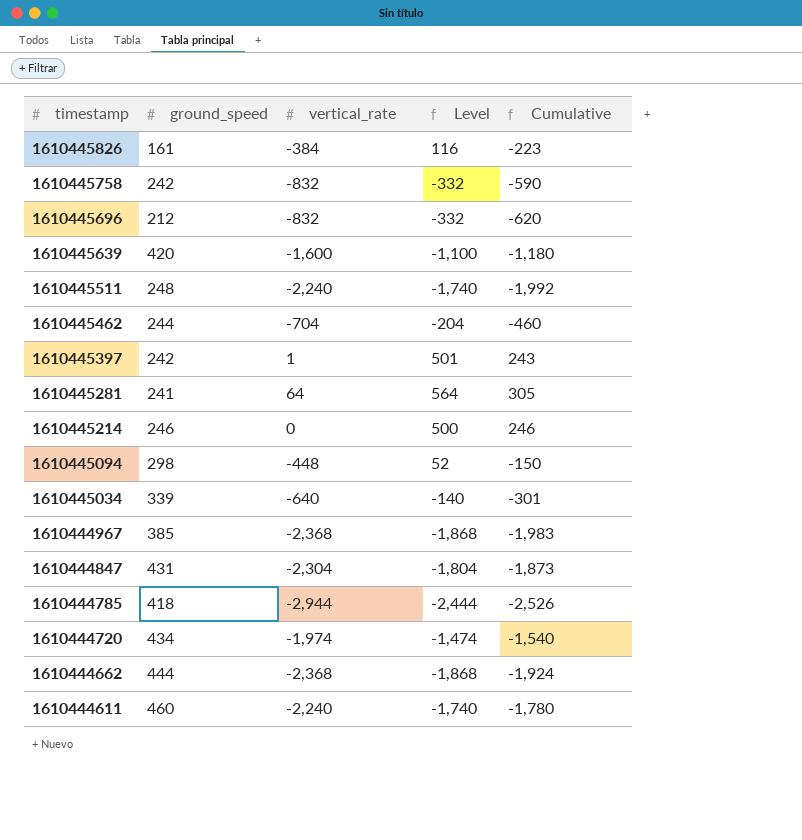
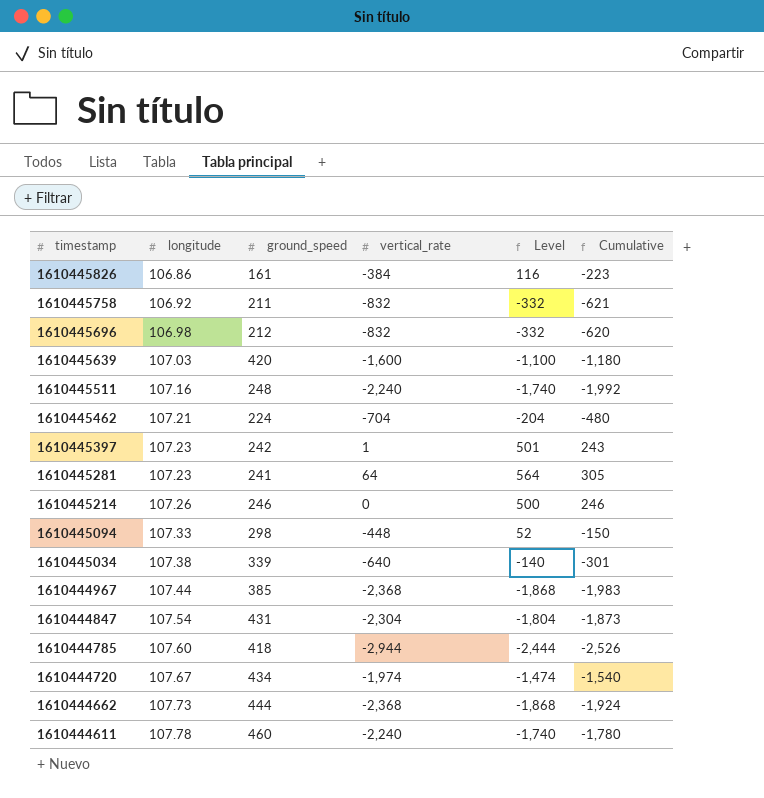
column longitude | position: none -> 2
1610445758 | ground_speed: 242 -> 211
1610445758 | Cumulative: -590 -> -621
1610445462 | ground_speed: 244 -> 224
1610445462 | Cumulative: -460 -> -480

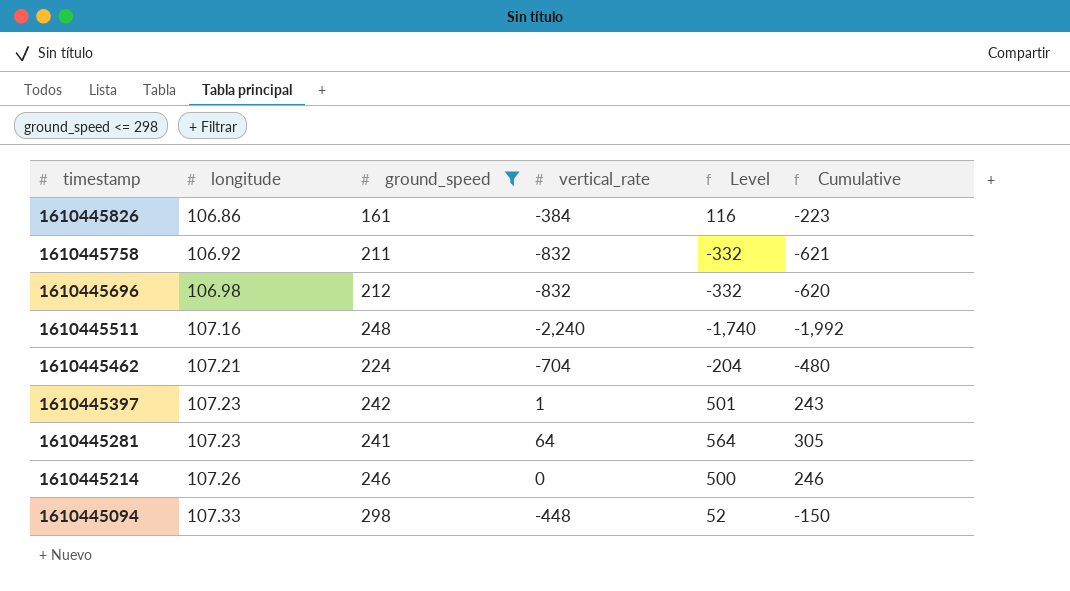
filter: none -> ground_speed <= 298

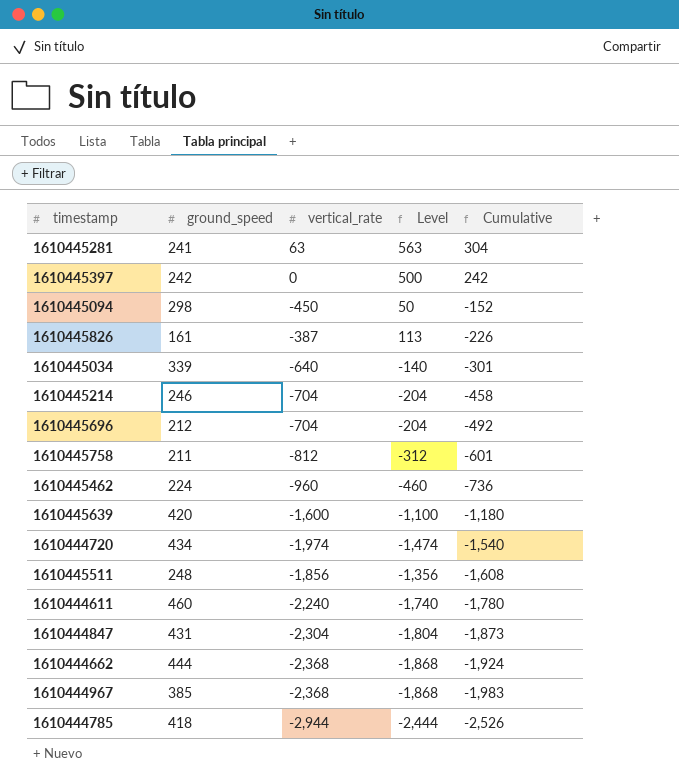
filter: ground_speed <= 298 -> none
row order: timestamp descending -> Cumulative descending
column longitude | position: 2 -> none
1610445281 | vertical_rate: 64 -> 63
1610445281 | Level: 564 -> 563
1610445281 | Cumulative: 305 -> 304
1610445397 | vertical_rate: 1 -> 0
1610445397 | Level: 501 -> 500
1610445397 | Cumulative: 243 -> 242
1610445094 | vertical_rate: -448 -> -450
1610445094 | Level: 52 -> 50
1610445094 | Cumulative: -150 -> -152
1610445826 | vertical_rate: -384 -> -387
1610445826 | Level: 116 -> 113
1610445826 | Cumulative: -223 -> -226
1610445214 | vertical_rate: 0 -> -704
1610445214 | Level: 500 -> -204
1610445214 | Cumulative: 246 -> -458
1610445696 | vertical_rate: -832 -> -704
1610445696 | Level: -332 -> -204
1610445696 | Cumulative: -620 -> -492
1610445758 | vertical_rate: -832 -> -812
1610445758 | Level: -332 -> -312
1610445758 | Cumulative: -621 -> -601
1610445462 | vertical_rate: -704 -> -960
1610445462 | Level: -204 -> -460
1610445462 | Cumulative: -480 -> -736
1610445511 | vertical_rate: -2,240 -> -1,856
1610445511 | Level: -1,740 -> -1,356
1610445511 | Cumulative: -1,992 -> -1,608

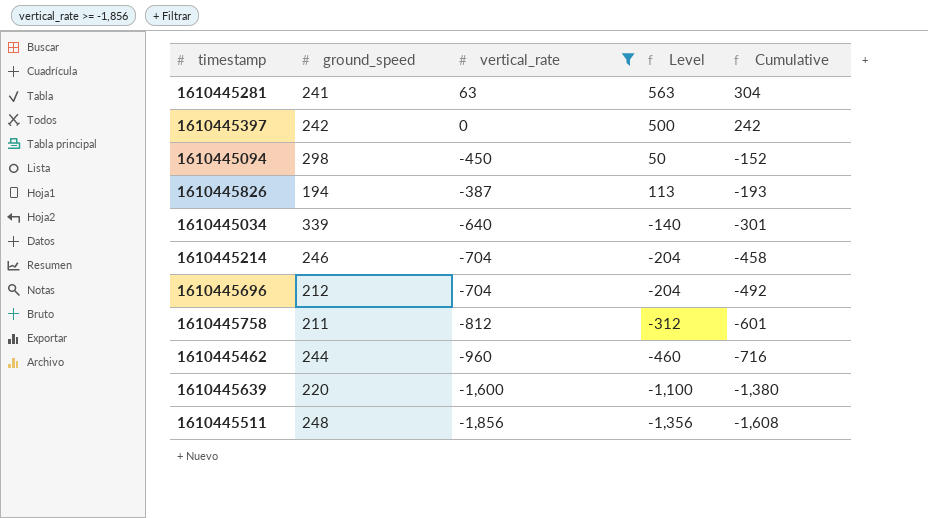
filter: none -> vertical_rate >= -1,856
1610445826 | ground_speed: 161 -> 194
1610445826 | Cumulative: -226 -> -193
1610445462 | ground_speed: 224 -> 244
1610445462 | Cumulative: -736 -> -716
1610445639 | ground_speed: 420 -> 220
1610445639 | Cumulative: -1,180 -> -1,380

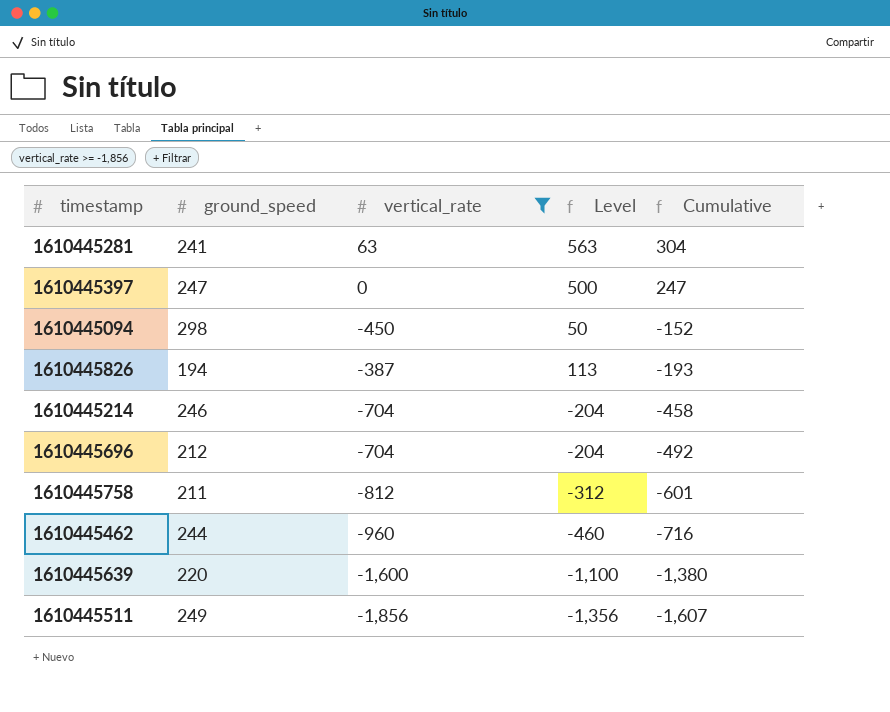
row 1610445034: 339 | -640 | -140 | -301 -> none
1610445397 | ground_speed: 242 -> 247
1610445397 | Cumulative: 242 -> 247
1610445511 | ground_speed: 248 -> 249
1610445511 | Cumulative: -1,608 -> -1,607

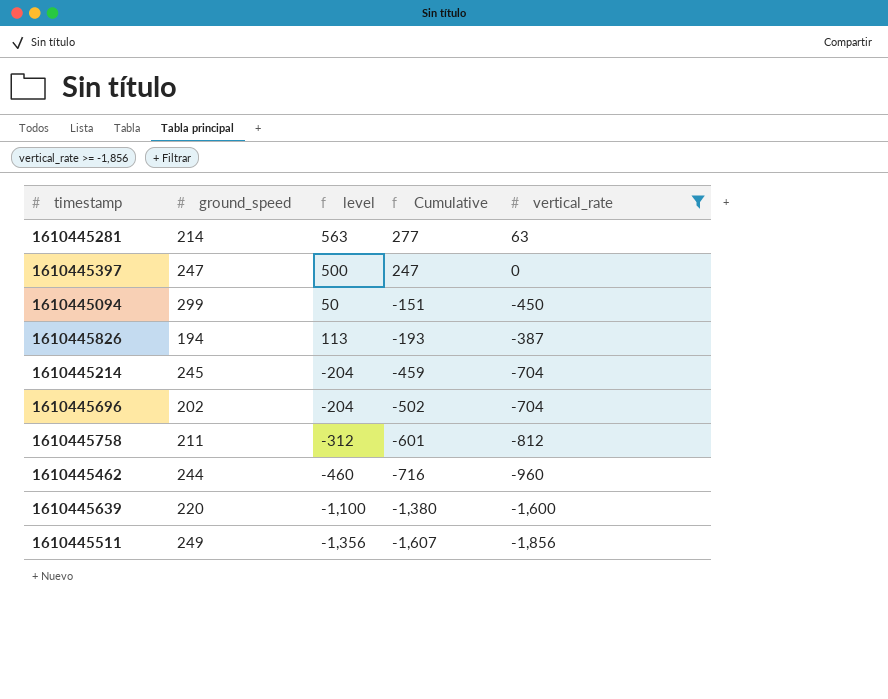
column name: Level -> level
column vertical_rate | position: 3 -> 5
1610445281 | ground_speed: 241 -> 214
1610445281 | Cumulative: 304 -> 277
1610445094 | ground_speed: 298 -> 299
1610445094 | Cumulative: -152 -> -151
1610445214 | ground_speed: 246 -> 245
1610445214 | Cumulative: -458 -> -459
1610445696 | ground_speed: 212 -> 202
1610445696 | Cumulative: -492 -> -502

